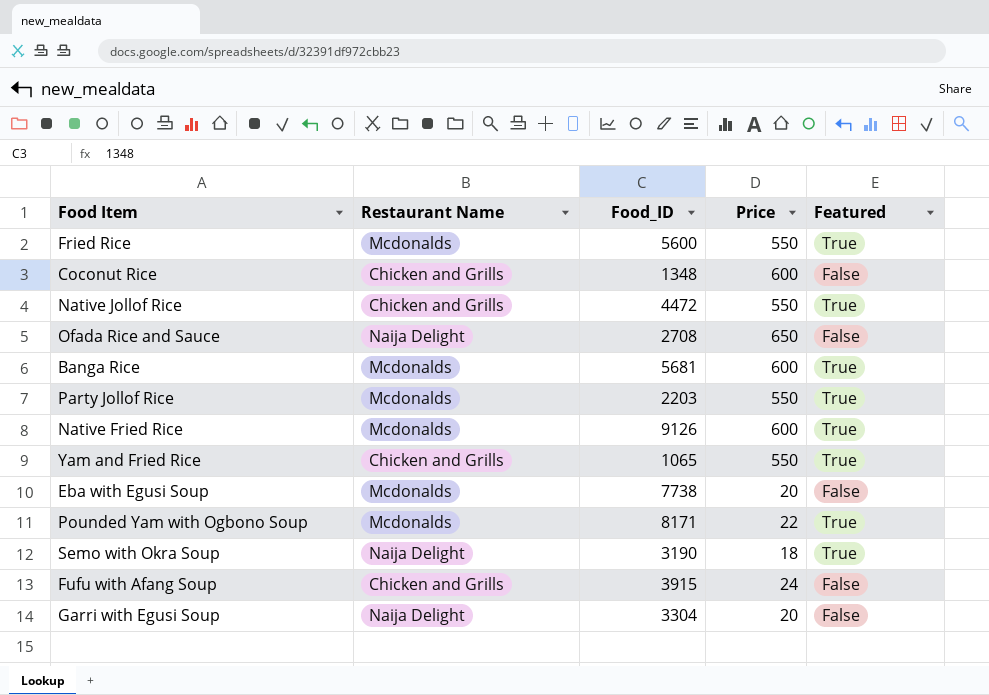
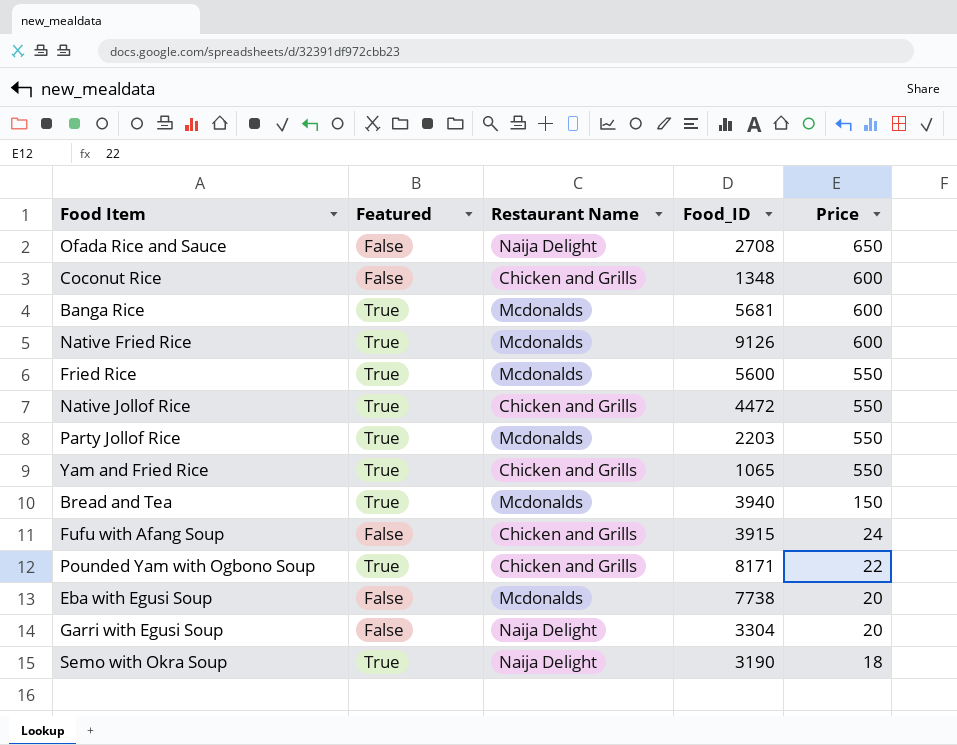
row order: none -> Price descending
column Featured | position: 5 -> 2
row Bread and Tea: none -> True | Mcdonalds | 3940 | 150
Pounded Yam with Ogbono Soup | Restaurant Name: Mcdonalds -> Chicken and Grills

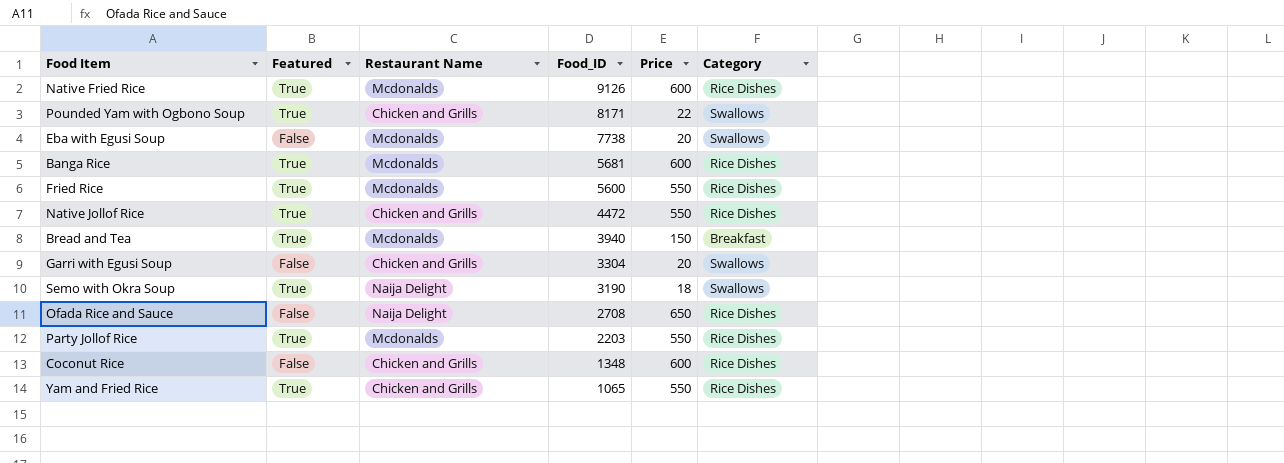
row order: Price descending -> Food_ID descending
column Category | position: none -> 6
row Fufu with Afang Soup: False | Chicken and Grills | 3915 | 24 -> none
Garri with Egusi Soup | Restaurant Name: Naija Delight -> Chicken and Grills

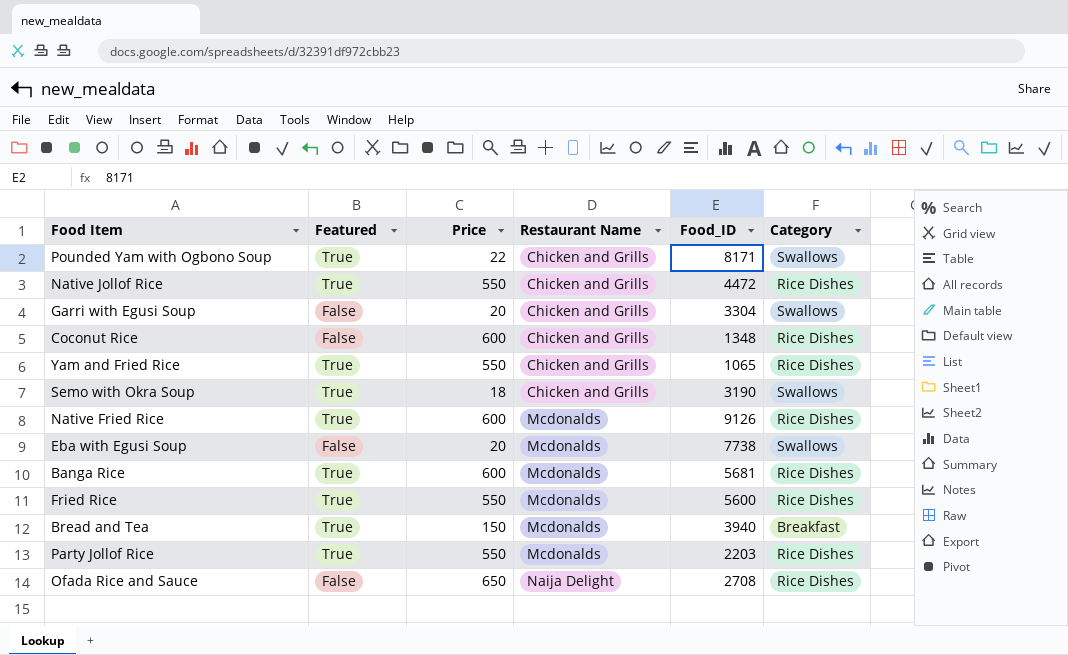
row order: Food_ID descending -> Restaurant Name ascending
column Price | position: 5 -> 3
Semo with Okra Soup | Restaurant Name: Naija Delight -> Chicken and Grills

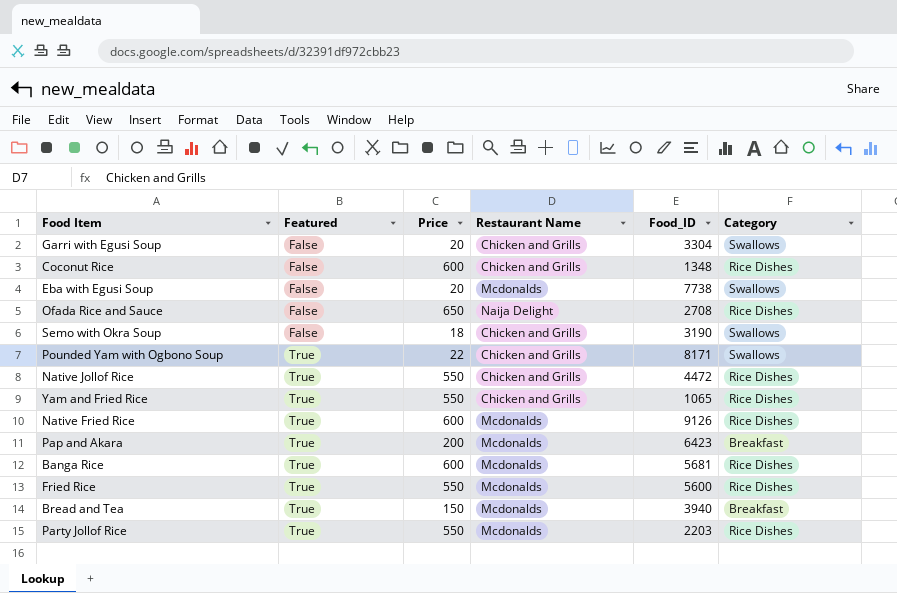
row order: Restaurant Name ascending -> Featured ascending
Semo with Okra Soup | Featured: True -> False
row Pap and Akara: none -> True | 200 | Mcdonalds | 6423 | Breakfast

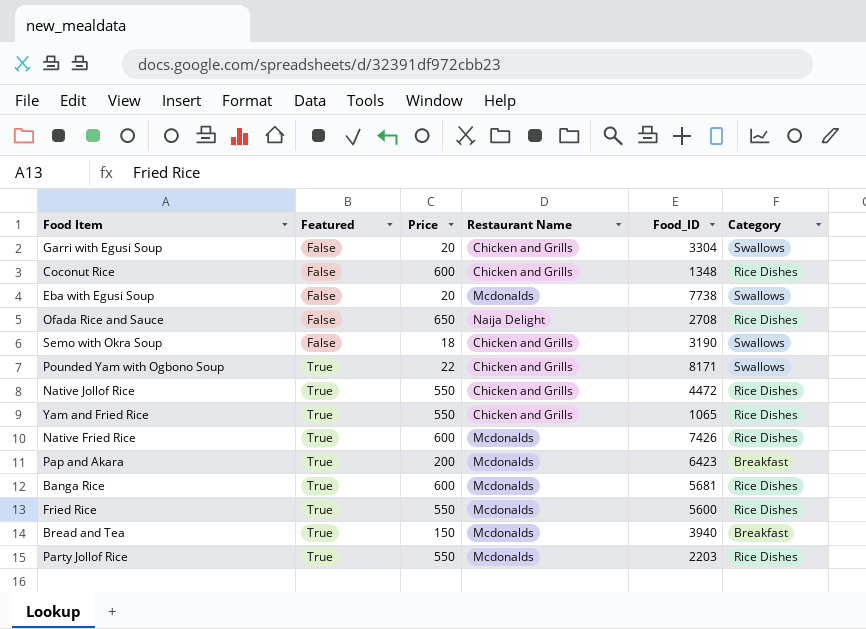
Native Fried Rice | Food_ID: 9126 -> 7426

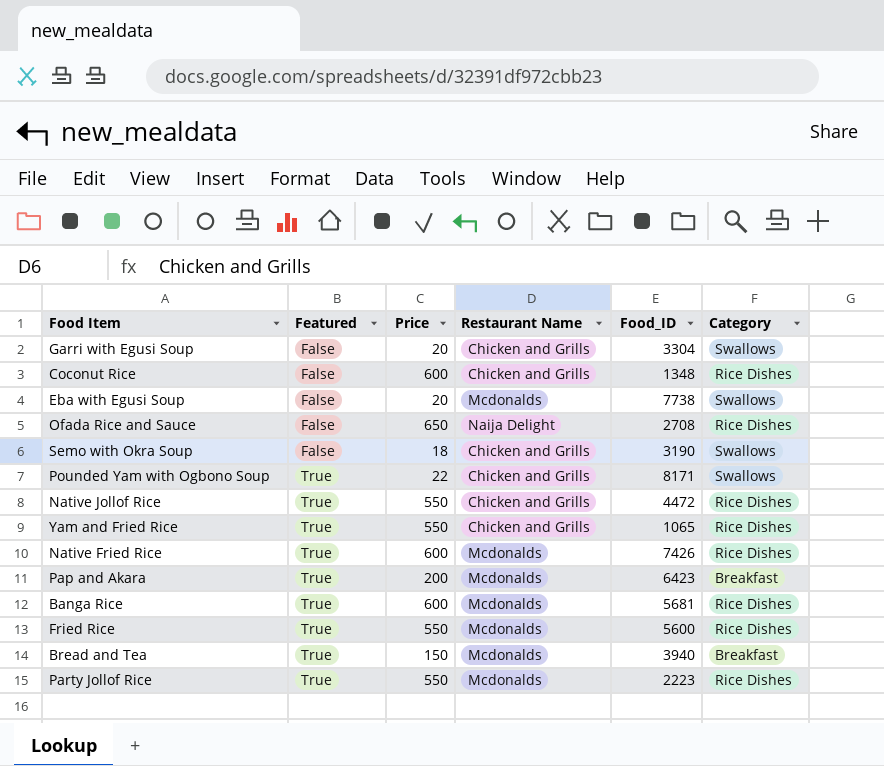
Party Jollof Rice | Food_ID: 2203 -> 2223

